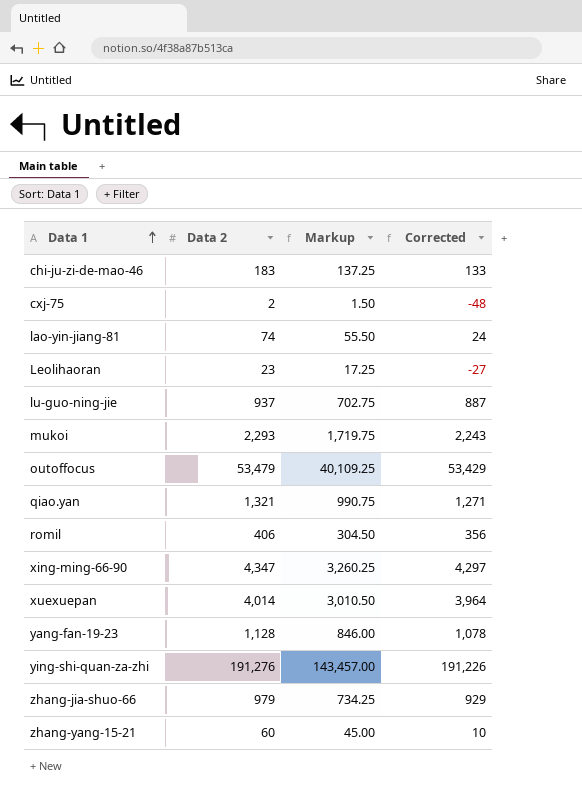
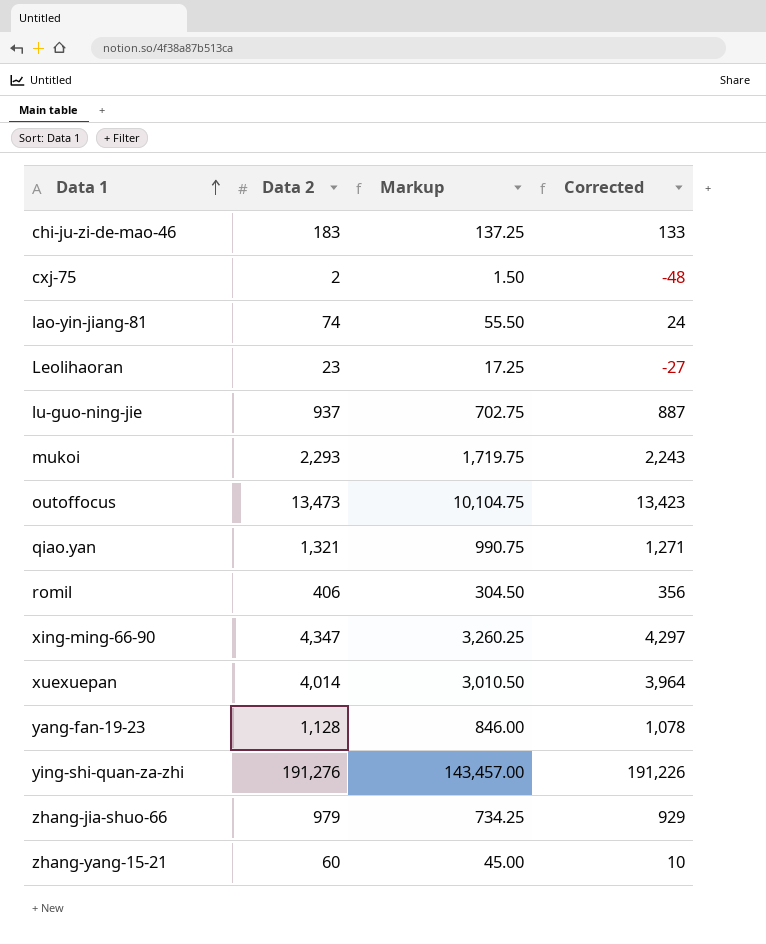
outoffocus | Data 2: 53,479 -> 13,473
outoffocus | Markup: 40,109.25 -> 10,104.75
outoffocus | Corrected: 53,429 -> 13,423

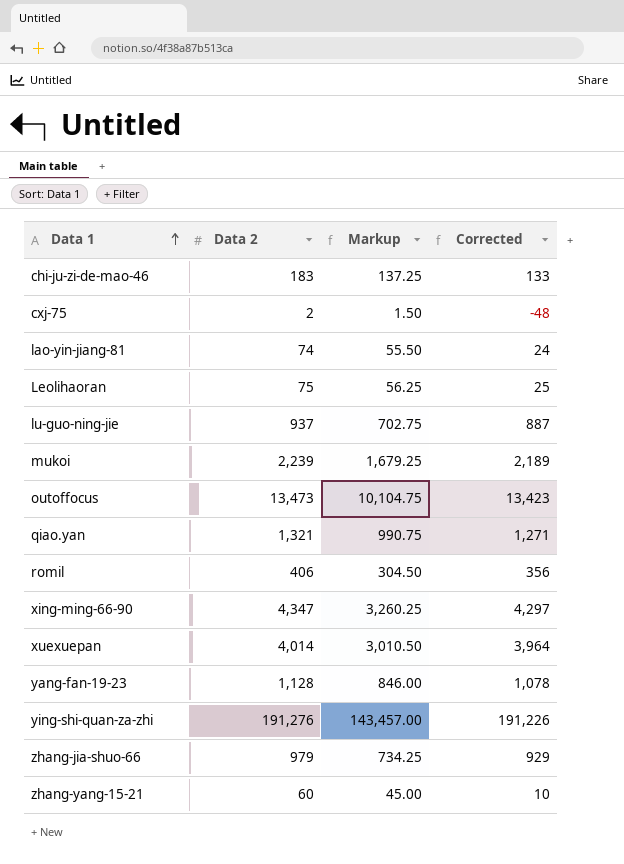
Leolihaoran | Data 2: 23 -> 75
Leolihaoran | Markup: 17.25 -> 56.25
Leolihaoran | Corrected: -27 -> 25
mukoi | Data 2: 2,293 -> 2,239
mukoi | Markup: 1,719.75 -> 1,679.25
mukoi | Corrected: 2,243 -> 2,189

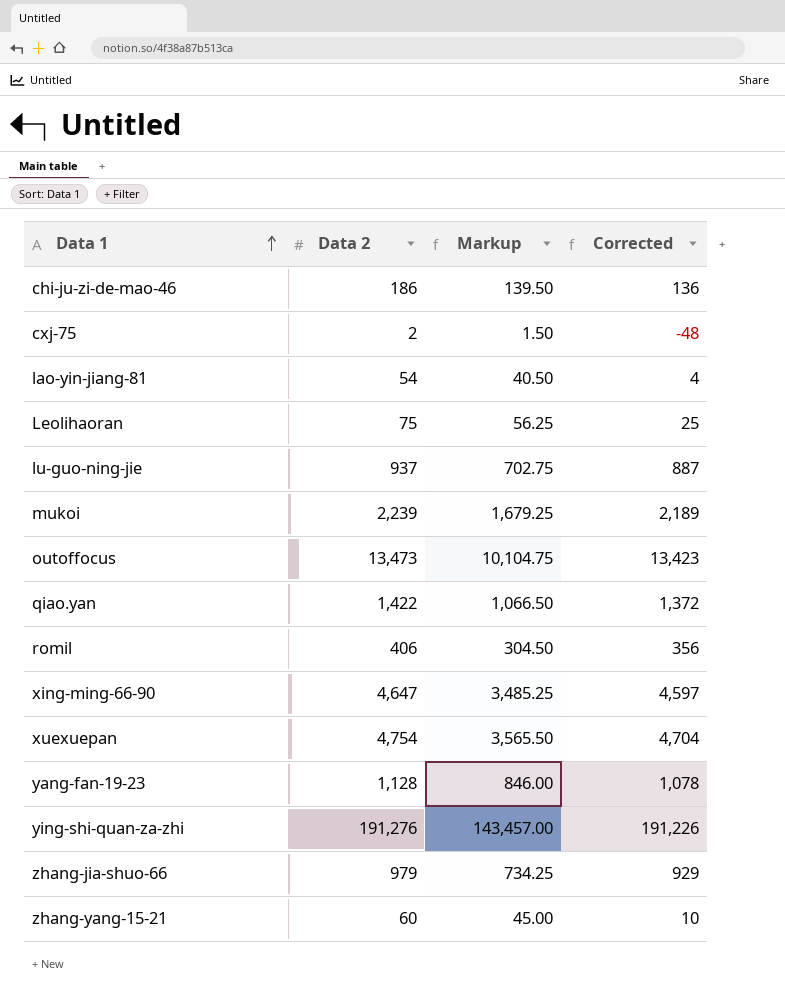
chi-ju-zi-de-mao-46 | Data 2: 183 -> 186
chi-ju-zi-de-mao-46 | Markup: 137.25 -> 139.50
chi-ju-zi-de-mao-46 | Corrected: 133 -> 136
lao-yin-jiang-81 | Data 2: 74 -> 54
lao-yin-jiang-81 | Markup: 55.50 -> 40.50
lao-yin-jiang-81 | Corrected: 24 -> 4
qiao.yan | Data 2: 1,321 -> 1,422
qiao.yan | Markup: 990.75 -> 1,066.50
qiao.yan | Corrected: 1,271 -> 1,372
xing-ming-66-90 | Data 2: 4,347 -> 4,647
xing-ming-66-90 | Markup: 3,260.25 -> 3,485.25
xing-ming-66-90 | Corrected: 4,297 -> 4,597
xuexuepan | Data 2: 4,014 -> 4,754
xuexuepan | Markup: 3,010.50 -> 3,565.50
xuexuepan | Corrected: 3,964 -> 4,704

